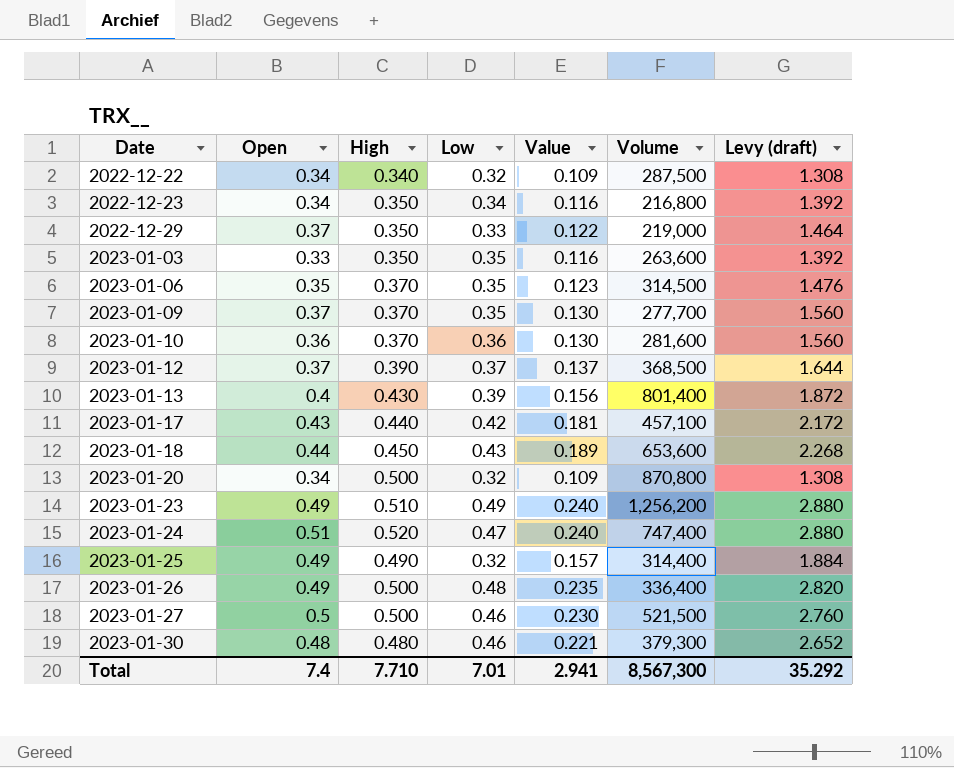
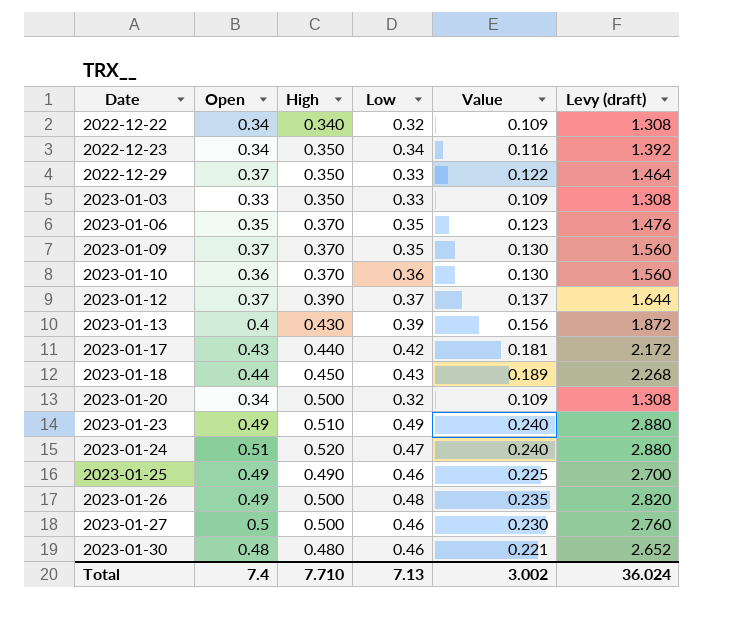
column Volume | position: 6 -> none
2023-01-03 | Low: 0.35 -> 0.33
2023-01-03 | Value: 0.116 -> 0.109
2023-01-03 | Levy (draft): 1.392 -> 1.308
2023-01-25 | Low: 0.32 -> 0.46
2023-01-25 | Value: 0.157 -> 0.225
2023-01-25 | Levy (draft): 1.884 -> 2.700
Total | Low: 7.01 -> 7.13
Total | Value: 2.941 -> 3.002
Total | Levy (draft): 35.292 -> 36.024

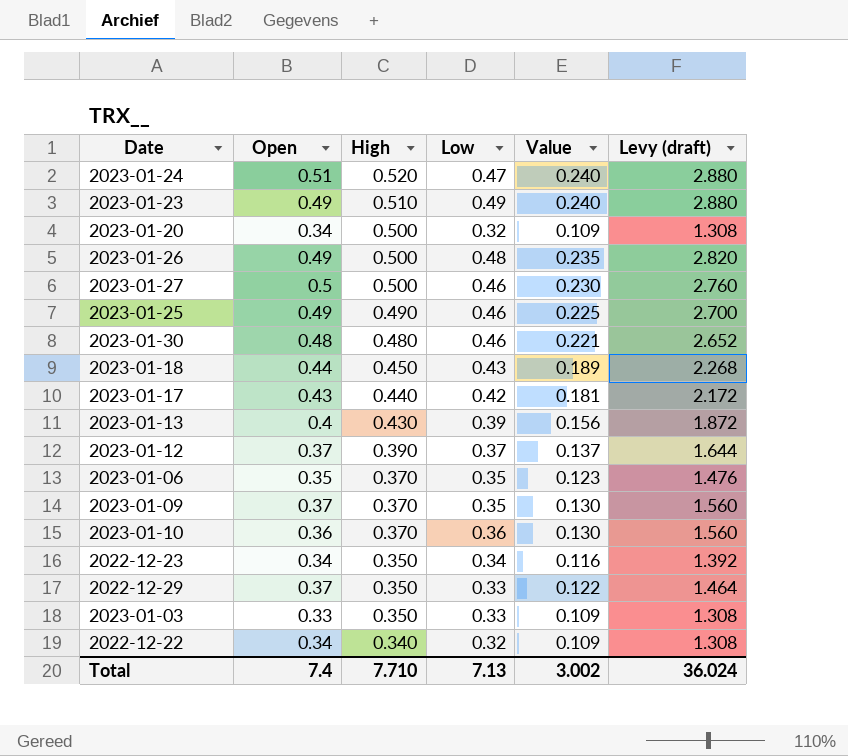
row order: Date ascending -> High descending

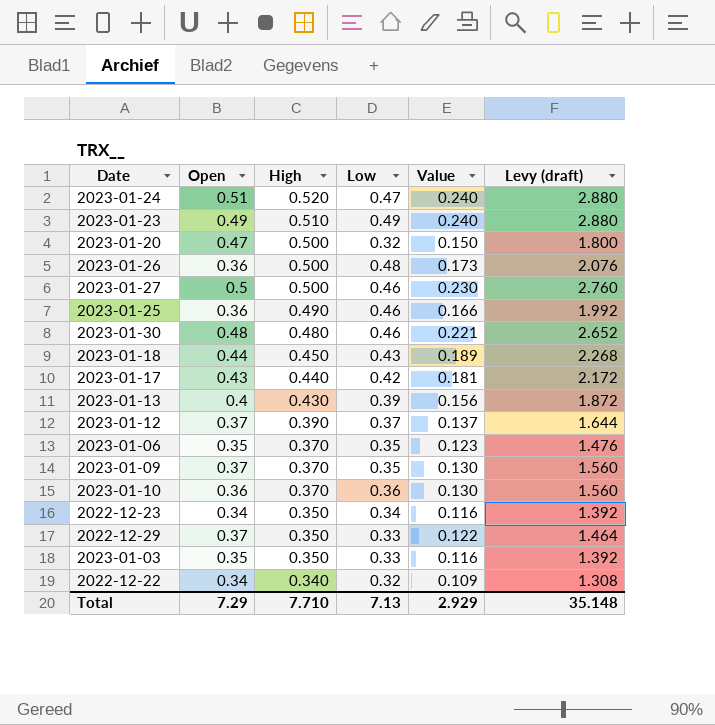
2023-01-20 | Open: 0.34 -> 0.47
2023-01-20 | Value: 0.109 -> 0.150
2023-01-20 | Levy (draft): 1.308 -> 1.800
2023-01-26 | Open: 0.49 -> 0.36
2023-01-26 | Value: 0.235 -> 0.173
2023-01-26 | Levy (draft): 2.820 -> 2.076
2023-01-25 | Open: 0.49 -> 0.36
2023-01-25 | Value: 0.225 -> 0.166
2023-01-25 | Levy (draft): 2.700 -> 1.992
2023-01-03 | Open: 0.33 -> 0.35
2023-01-03 | Value: 0.109 -> 0.116
2023-01-03 | Levy (draft): 1.308 -> 1.392
Total | Open: 7.4 -> 7.29
Total | Value: 3.002 -> 2.929
Total | Levy (draft): 36.024 -> 35.148

